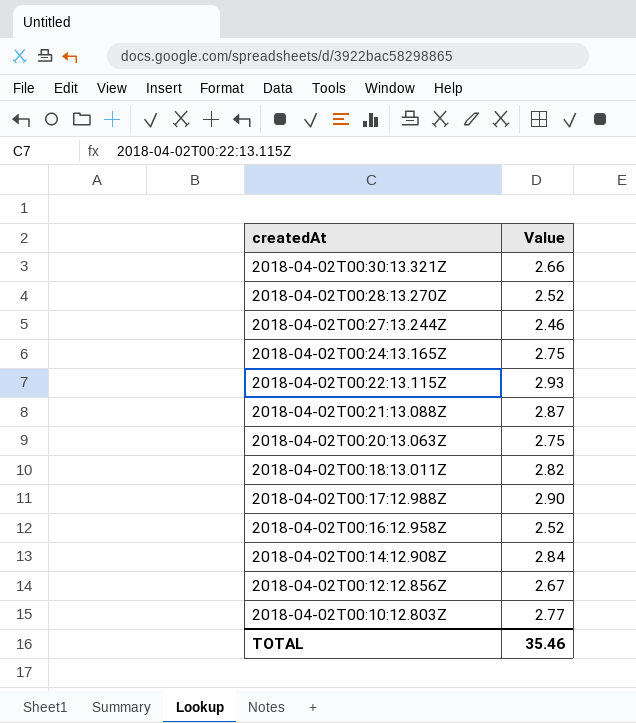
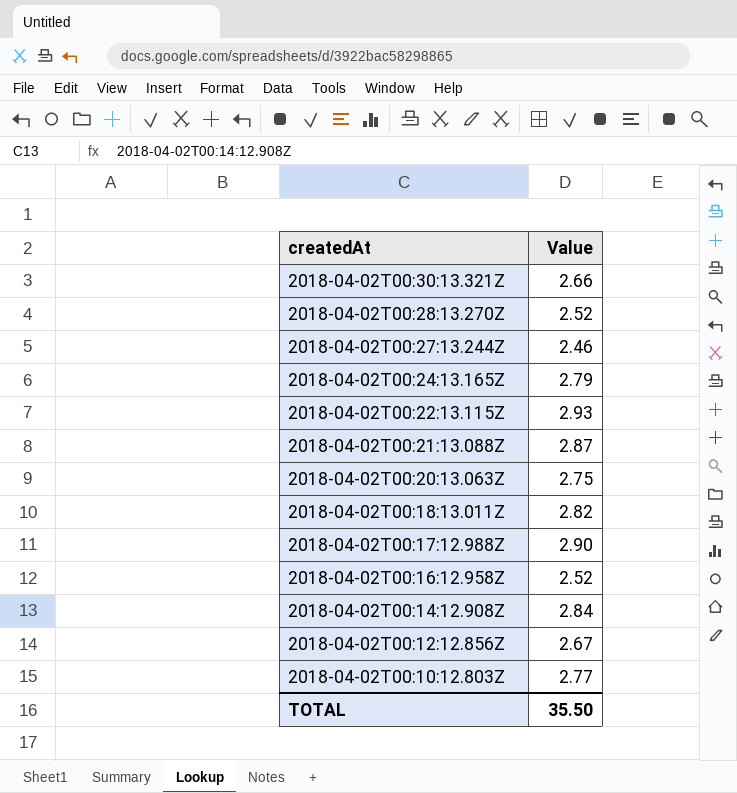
2018-04-02T00:24:13.165Z | Value: 2.75 -> 2.79
TOTAL | Value: 35.46 -> 35.50

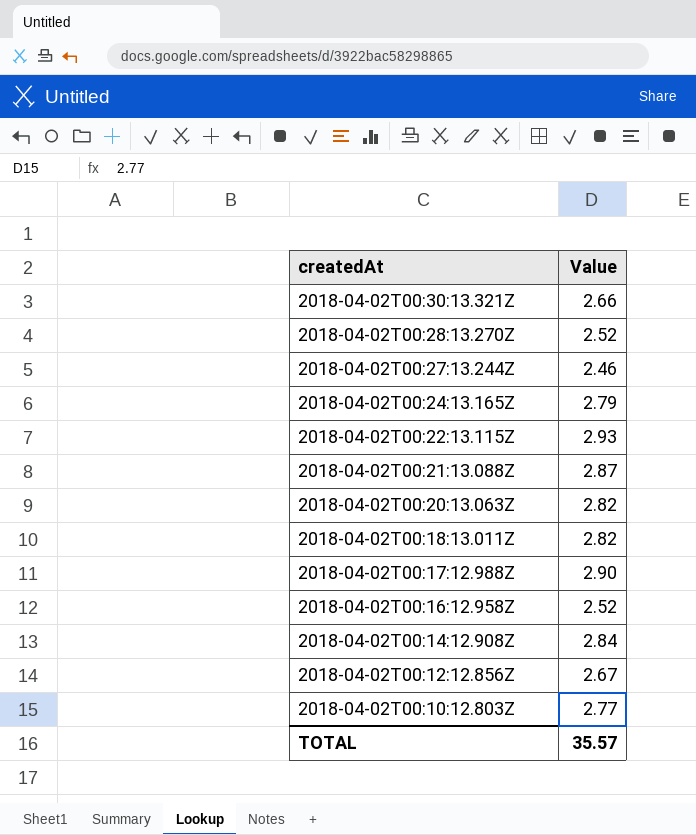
2018-04-02T00:20:13.063Z | Value: 2.75 -> 2.82
TOTAL | Value: 35.50 -> 35.57

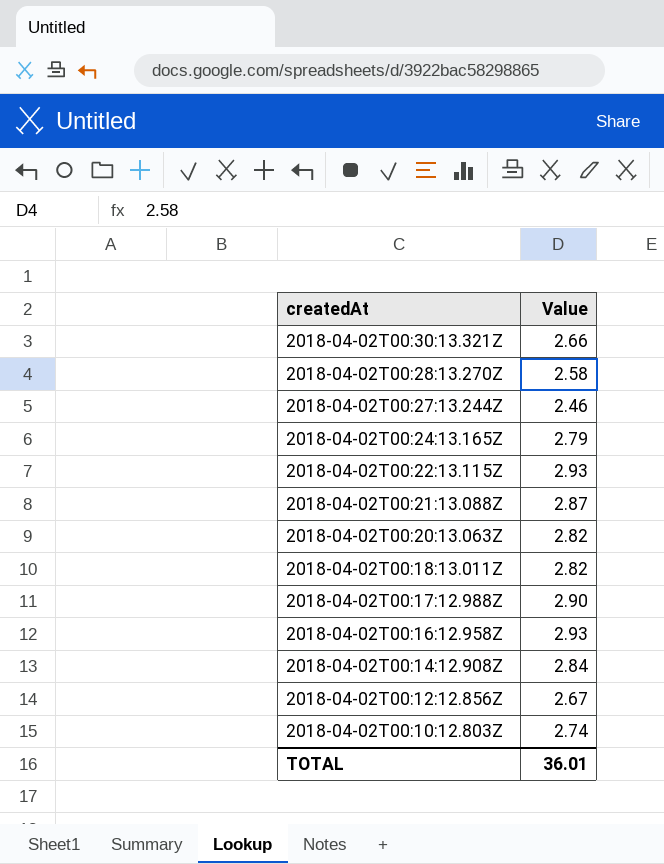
2018-04-02T00:28:13.270Z | Value: 2.52 -> 2.58
2018-04-02T00:16:12.958Z | Value: 2.52 -> 2.93
2018-04-02T00:10:12.803Z | Value: 2.77 -> 2.74
TOTAL | Value: 35.57 -> 36.01

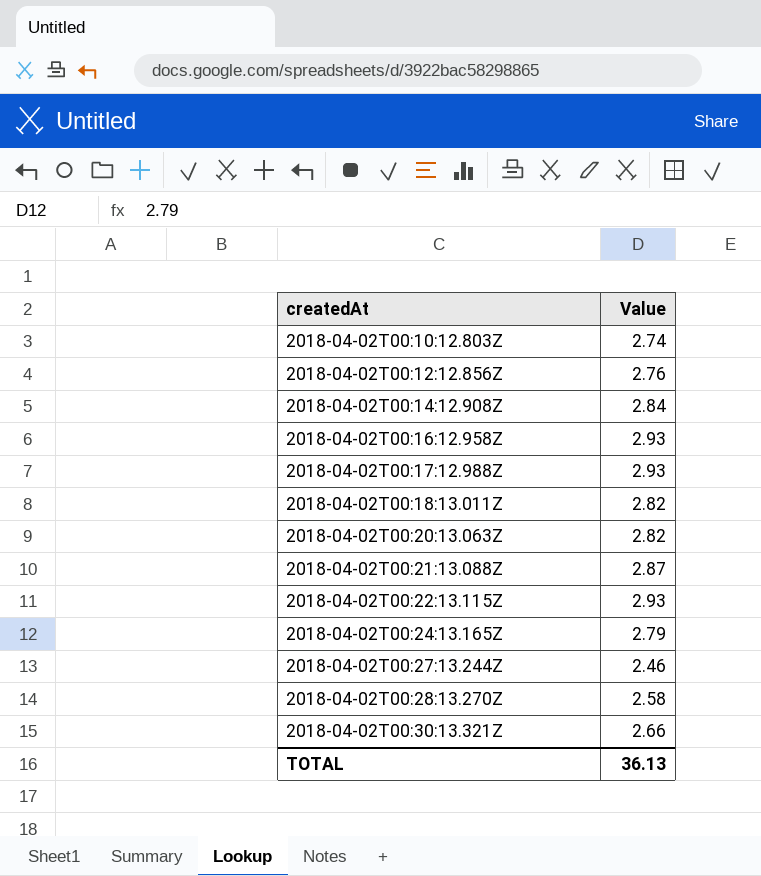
row order: createdAt descending -> createdAt ascending
2018-04-02T00:12:12.856Z | Value: 2.67 -> 2.76
2018-04-02T00:17:12.988Z | Value: 2.90 -> 2.93
TOTAL | Value: 36.01 -> 36.13

